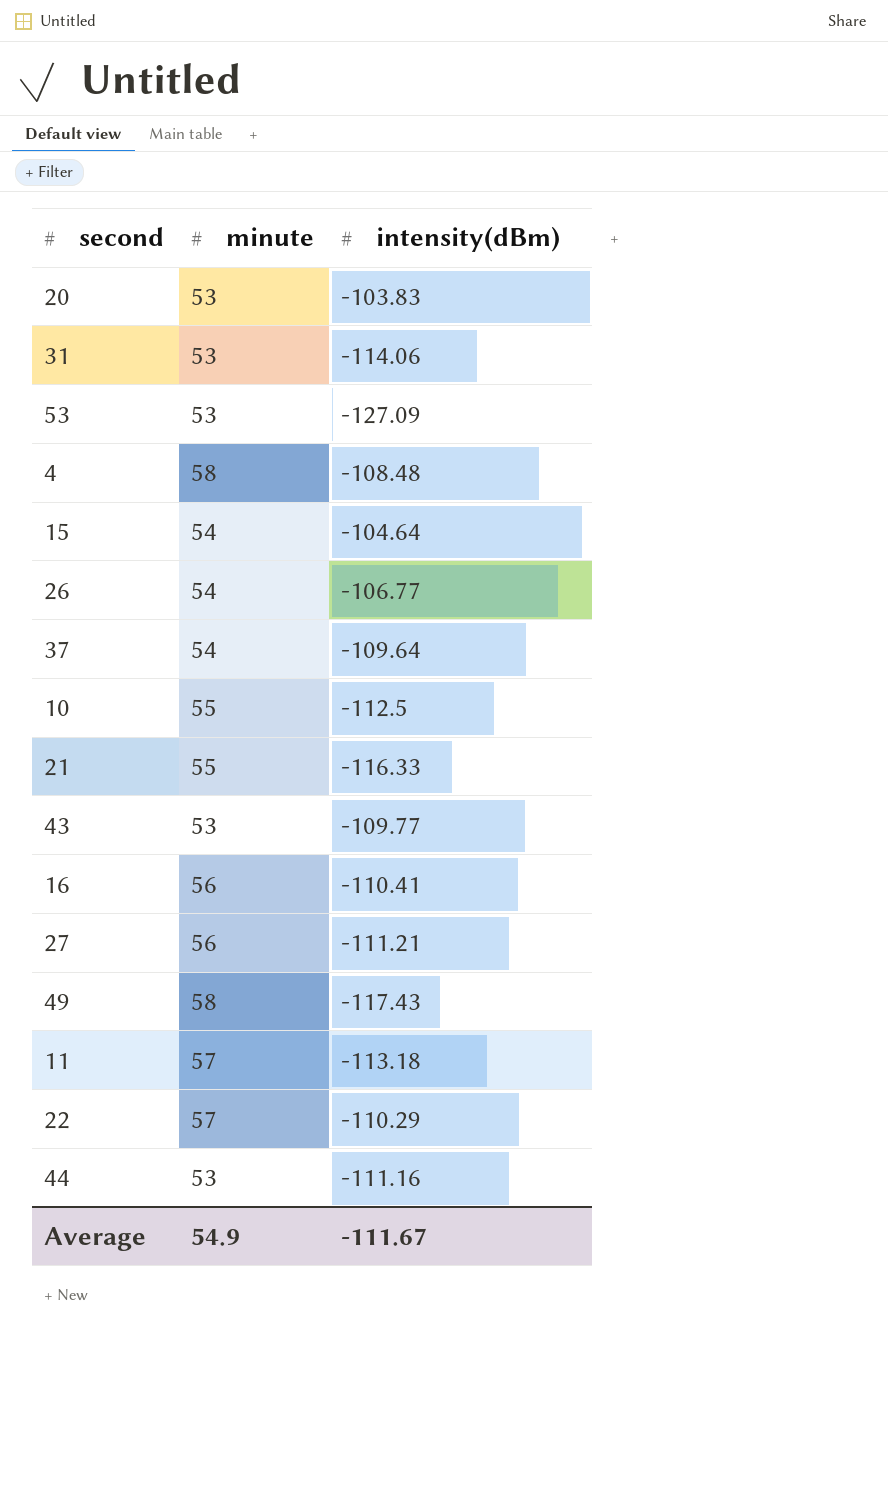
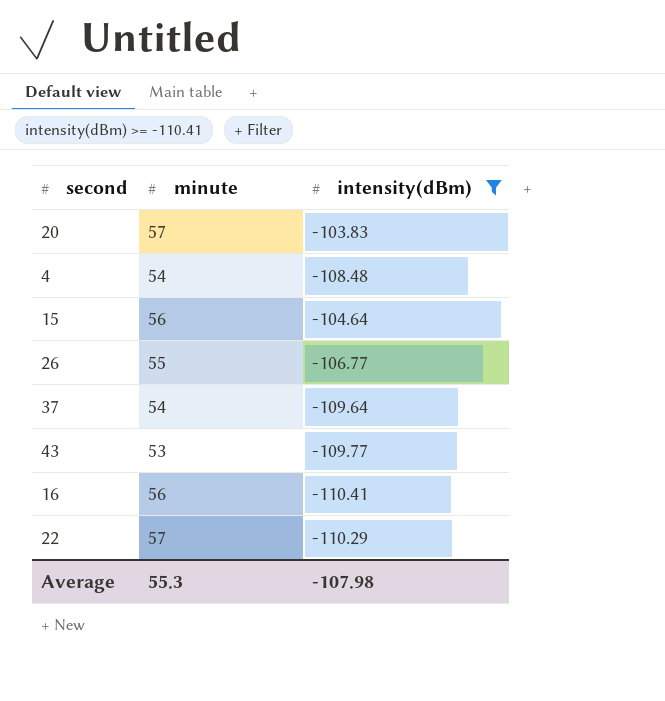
filter: none -> intensity(dBm) >= -110.41
20 | minute: 53 -> 57
4 | minute: 58 -> 54
15 | minute: 54 -> 56
26 | minute: 54 -> 55
Average | minute: 54.9 -> 55.3
Average | intensity(dBm): -111.67 -> -107.98

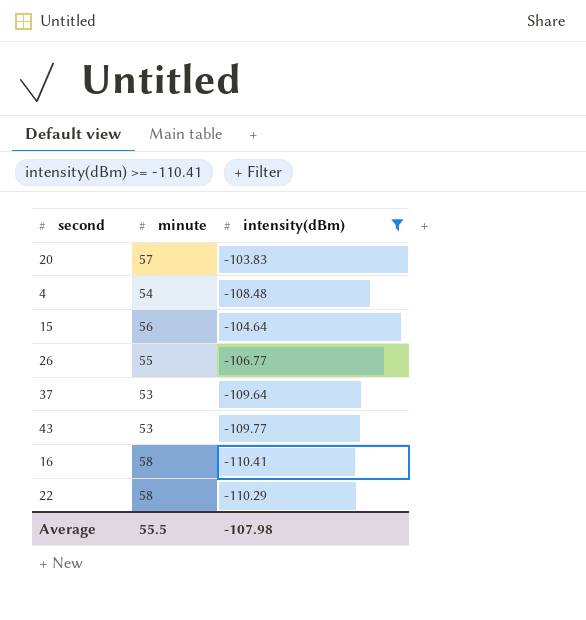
37 | minute: 54 -> 53
16 | minute: 56 -> 58
22 | minute: 57 -> 58
Average | minute: 55.3 -> 55.5

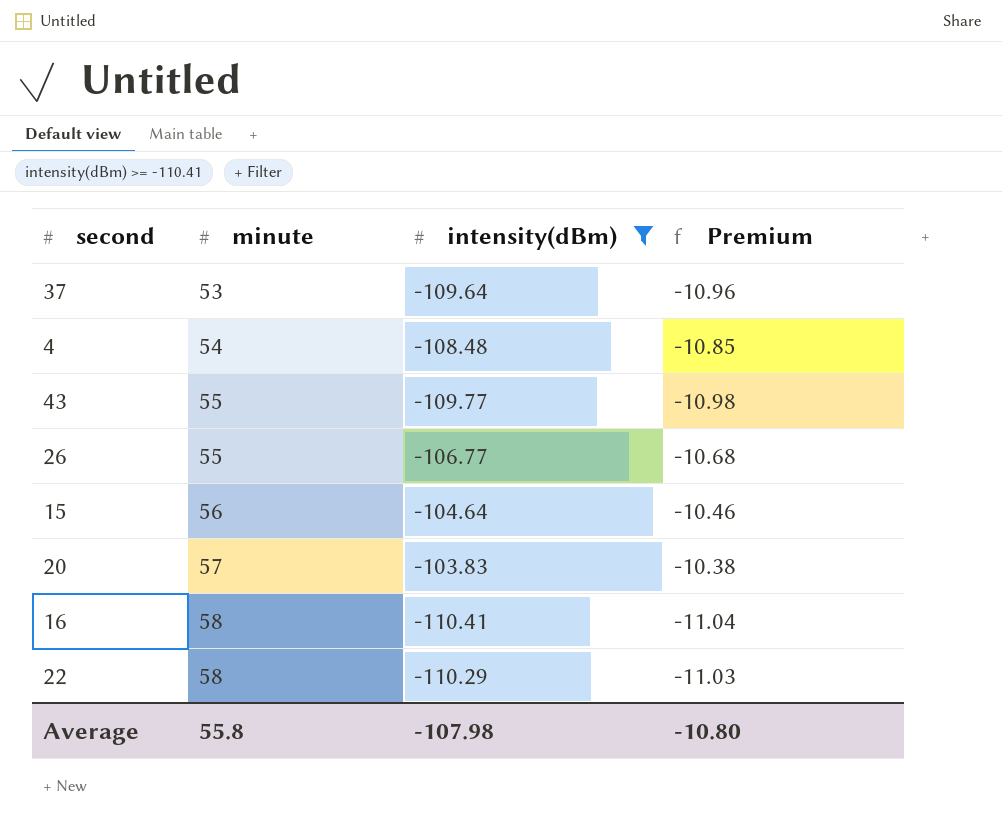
row order: none -> minute ascending
column Premium | formula: none -> [intensity(dBm)] * 0.1
43 | minute: 53 -> 55
Average | minute: 55.5 -> 55.8

